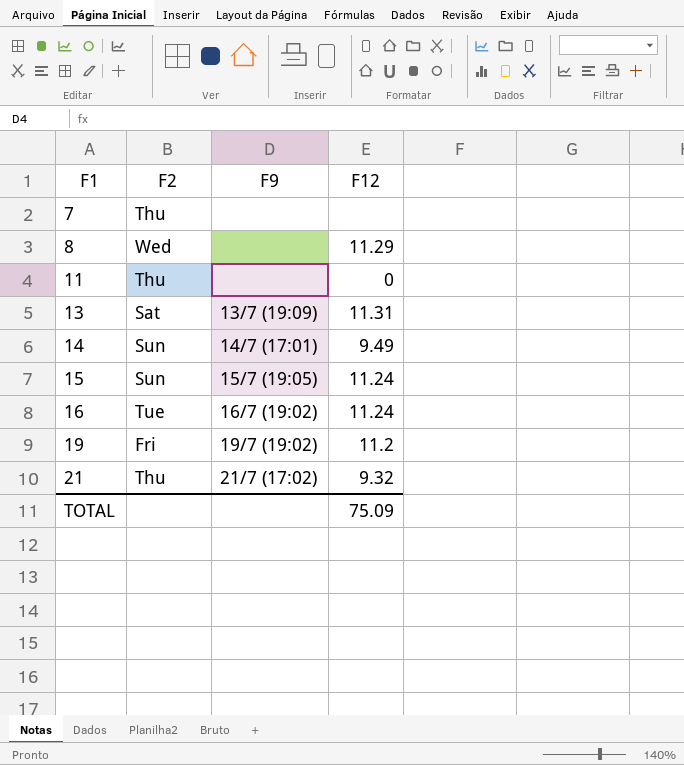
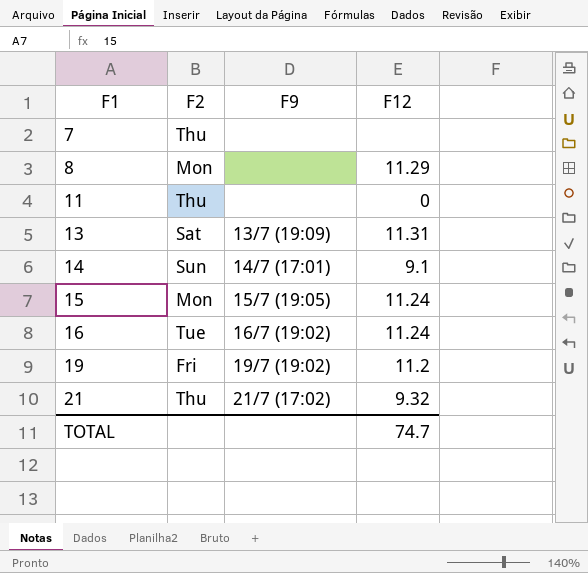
8 | F2: Wed -> Mon
14 | F12: 9.49 -> 9.1
15 | F2: Sun -> Mon
TOTAL | F12: 75.09 -> 74.7

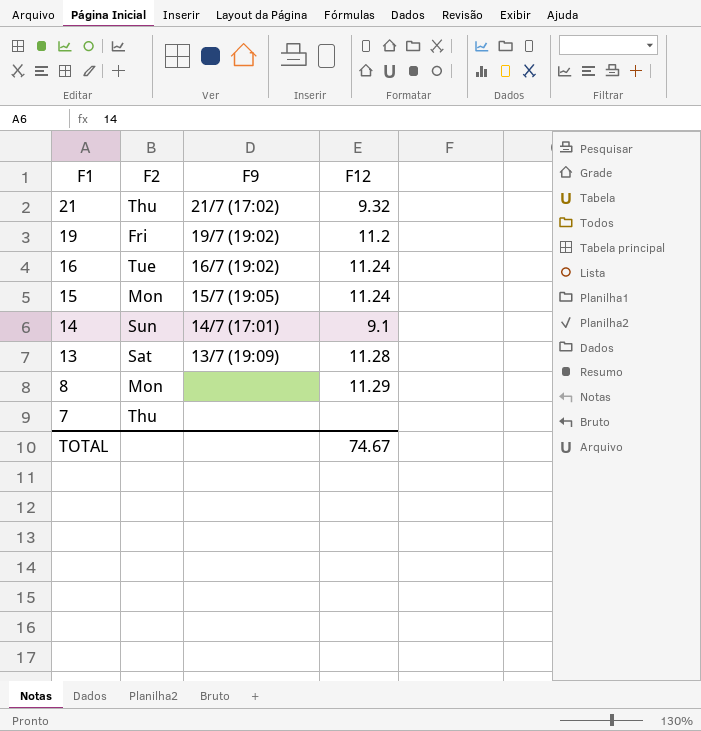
row order: F1 ascending -> F1 descending
row 11: Thu | none | 0 -> none
13 | F12: 11.31 -> 11.28
TOTAL | F12: 74.7 -> 74.67

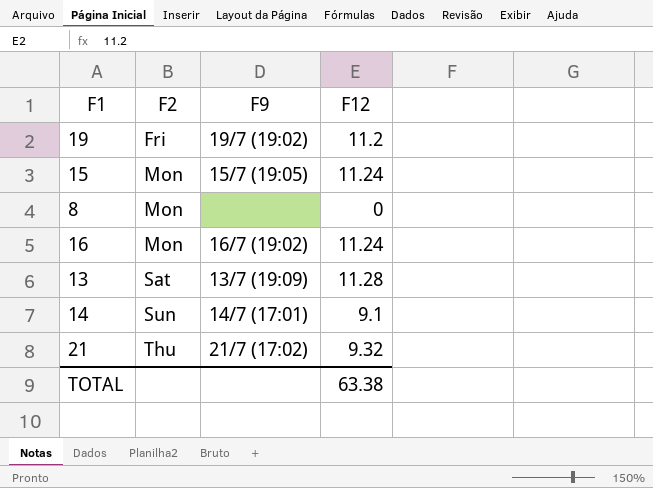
row order: F1 descending -> F2 ascending
row 7: Thu | none | none -> none
8 | F12: 11.29 -> 0
16 | F2: Tue -> Mon
TOTAL | F12: 74.67 -> 63.38

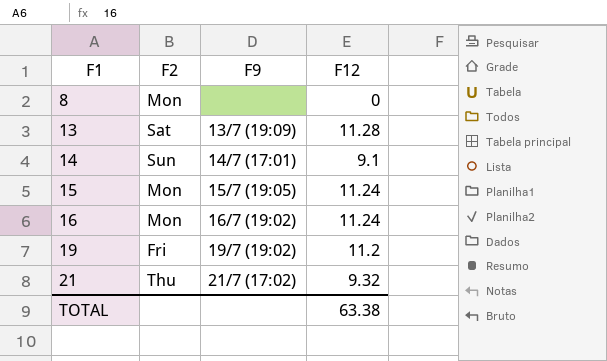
row order: F2 ascending -> F1 ascending

